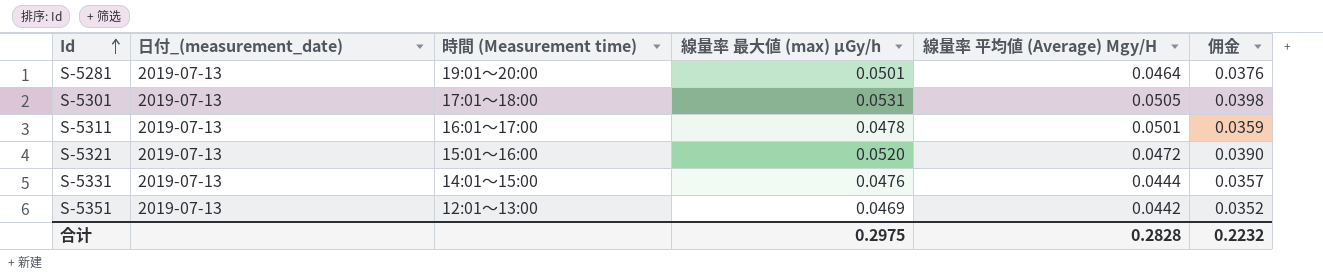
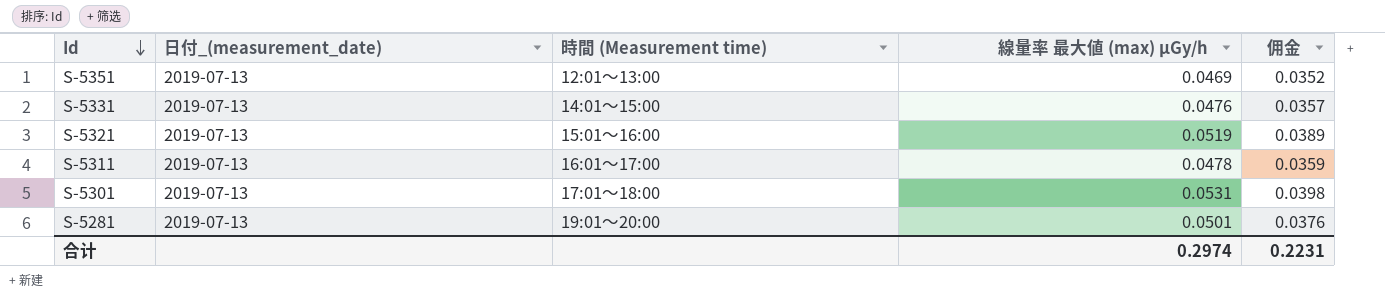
row order: Id ascending -> Id descending
column 線量率 平均値 (Average) Μgy/H | position: 5 -> none
S-5321 | 線量率 最大値 (max) μGy/h: 0.0520 -> 0.0519
S-5321 | 佣金: 0.0390 -> 0.0389
合计 | 線量率 最大値 (max) μGy/h: 0.2975 -> 0.2974
合计 | 佣金: 0.2232 -> 0.2231

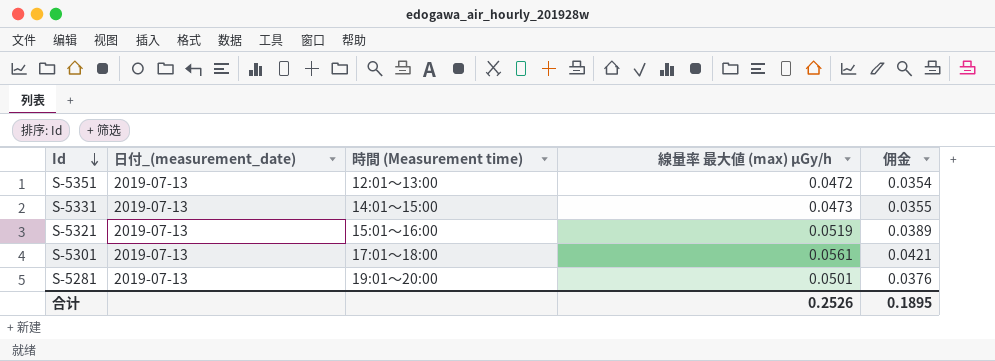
row S-5311: 2019-07-13 | 16:01～17:00 | 0.0478 | 0.0359 -> none
S-5351 | 線量率 最大値 (max) μGy/h: 0.0469 -> 0.0472
S-5351 | 佣金: 0.0352 -> 0.0354
S-5331 | 線量率 最大値 (max) μGy/h: 0.0476 -> 0.0473
S-5331 | 佣金: 0.0357 -> 0.0355
S-5301 | 線量率 最大値 (max) μGy/h: 0.0531 -> 0.0561
S-5301 | 佣金: 0.0398 -> 0.0421
合计 | 線量率 最大値 (max) μGy/h: 0.2974 -> 0.2526
合计 | 佣金: 0.2231 -> 0.1895

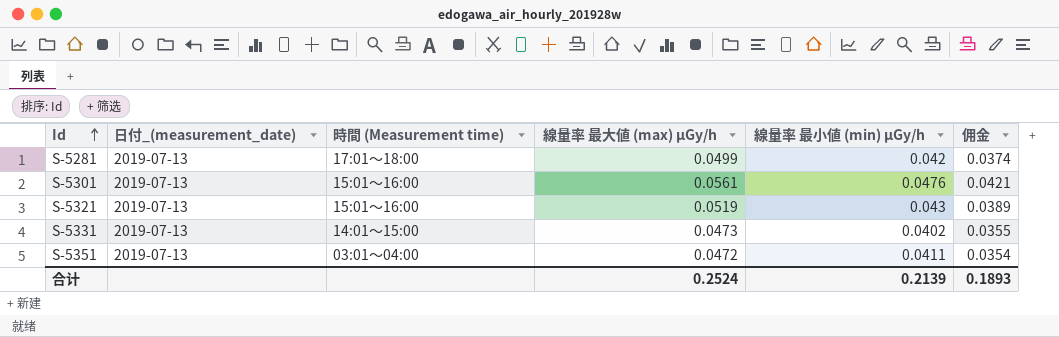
row order: Id descending -> Id ascending
column 線量率 最小値 (min) μGy/h | position: none -> 5
S-5281 | 時間 (Measurement time): 19:01～20:00 -> 17:01～18:00
S-5281 | 線量率 最大値 (max) μGy/h: 0.0501 -> 0.0499
S-5281 | 佣金: 0.0376 -> 0.0374
S-5301 | 時間 (Measurement time): 17:01～18:00 -> 15:01～16:00
S-5351 | 時間 (Measurement time): 12:01～13:00 -> 03:01～04:00
合计 | 線量率 最大値 (max) μGy/h: 0.2526 -> 0.2524
合计 | 佣金: 0.1895 -> 0.1893

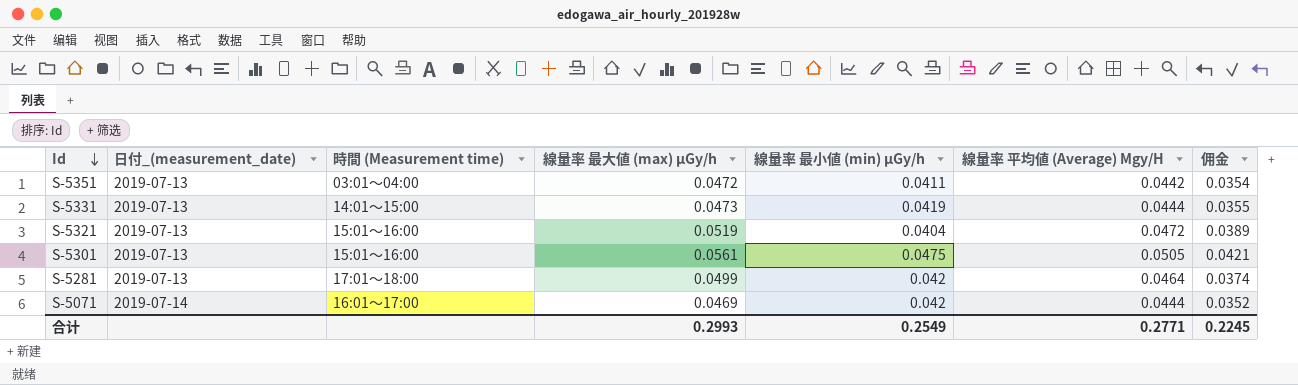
row order: Id ascending -> Id descending
column 線量率 平均値 (Average) Μgy/H | position: none -> 6
S-5331 | 線量率 最小値 (min) μGy/h: 0.0402 -> 0.0419
S-5321 | 線量率 最小値 (min) μGy/h: 0.043 -> 0.0404
S-5301 | 線量率 最小値 (min) μGy/h: 0.0476 -> 0.0475
row S-5071: none -> 2019-07-14 | 16:01～17:00 | 0.0469 | 0.042 | 0.0444 | 0.0352
合计 | 線量率 最大値 (max) μGy/h: 0.2524 -> 0.2993
合计 | 線量率 最小値 (min) μGy/h: 0.2139 -> 0.2549
合计 | 佣金: 0.1893 -> 0.2245

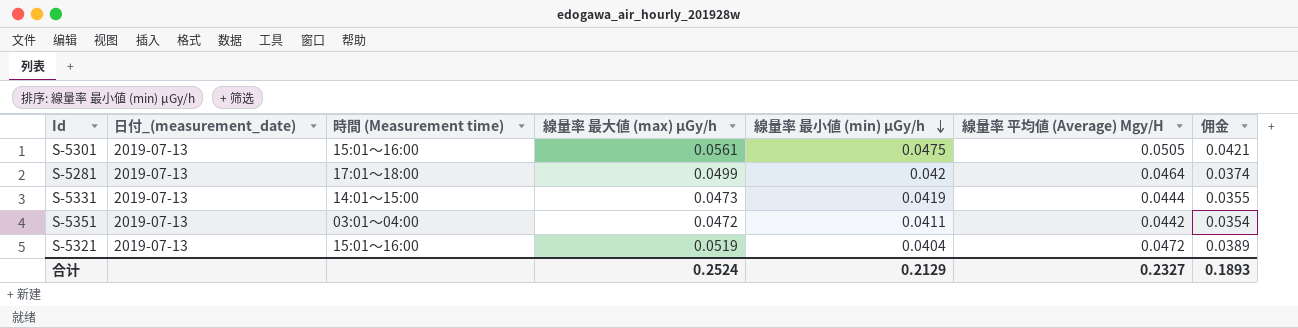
row order: Id descending -> 線量率 最小値 (min) μGy/h descending
row S-5071: 2019-07-14 | 16:01～17:00 | 0.0469 | 0.042 | 0.0444 | 0.0352 -> none
合计 | 線量率 最大値 (max) μGy/h: 0.2993 -> 0.2524
合计 | 線量率 最小値 (min) μGy/h: 0.2549 -> 0.2129
合计 | 線量率 平均値 (Average) Μgy/H: 0.2771 -> 0.2327
合计 | 佣金: 0.2245 -> 0.1893

